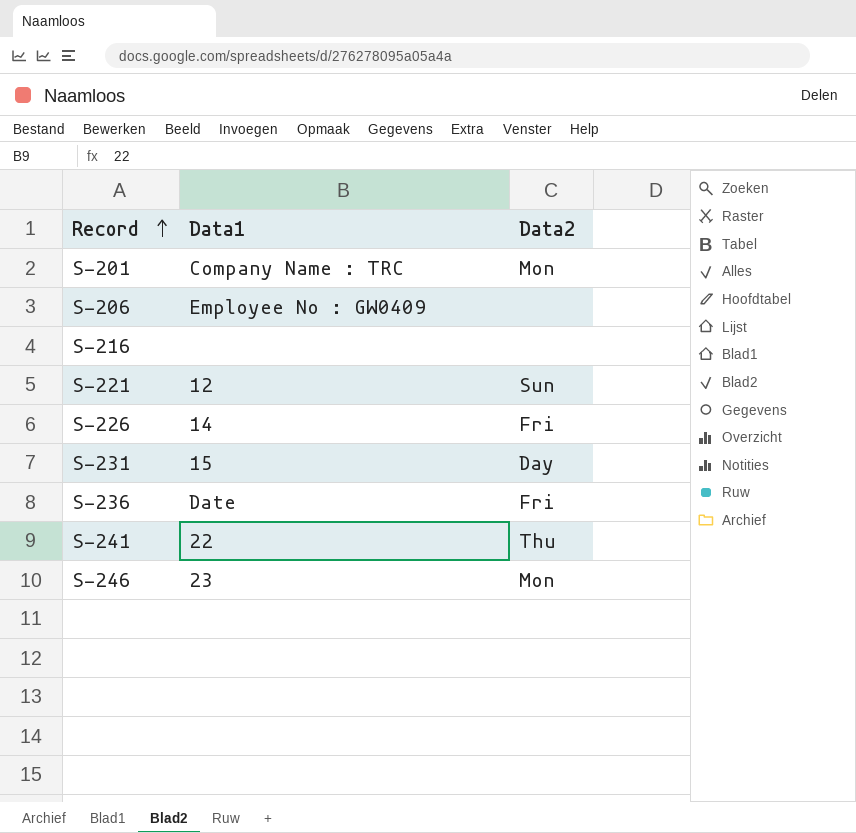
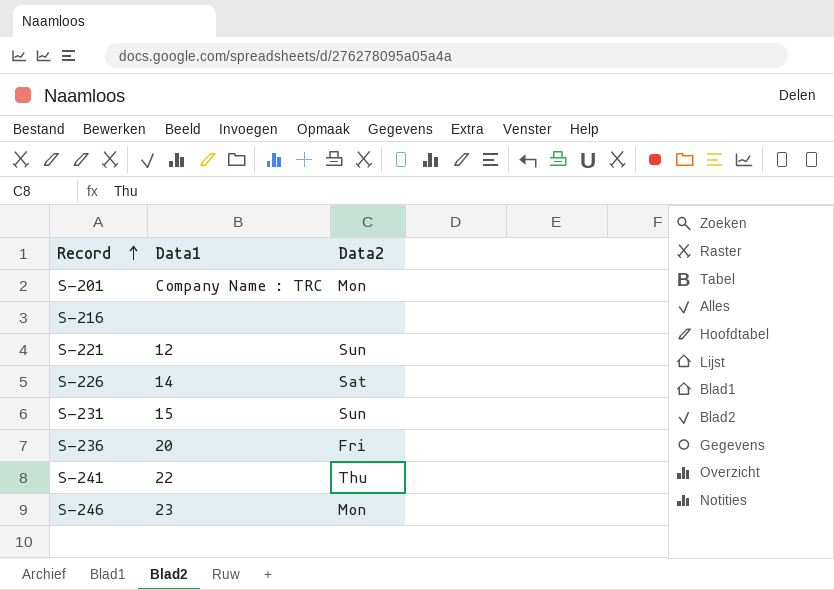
row S-206: Employee No : GW0409 | none -> none
S-226 | Data2: Fri -> Sat
S-231 | Data2: Day -> Sun
S-236 | Data1: Date -> 20

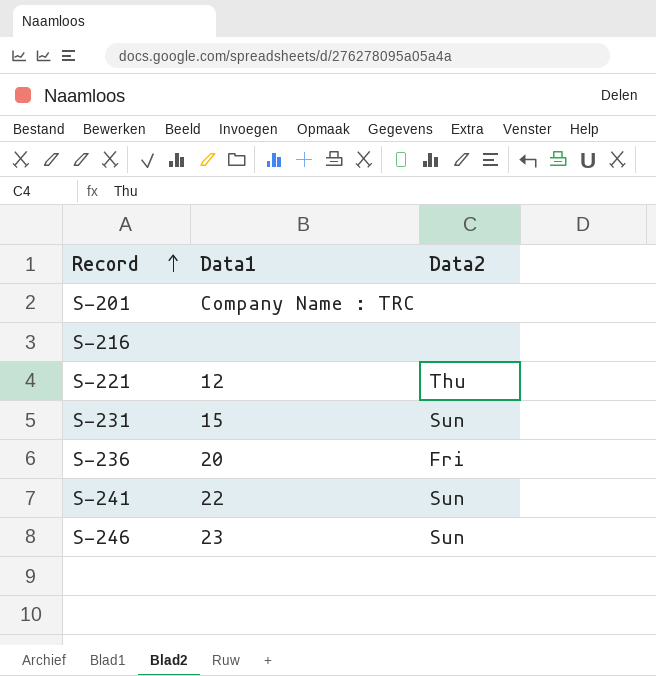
row S-226: 14 | Sat -> none
S-201 | Data2: Mon -> none
S-221 | Data2: Sun -> Thu
S-241 | Data2: Thu -> Sun
S-246 | Data2: Mon -> Sun

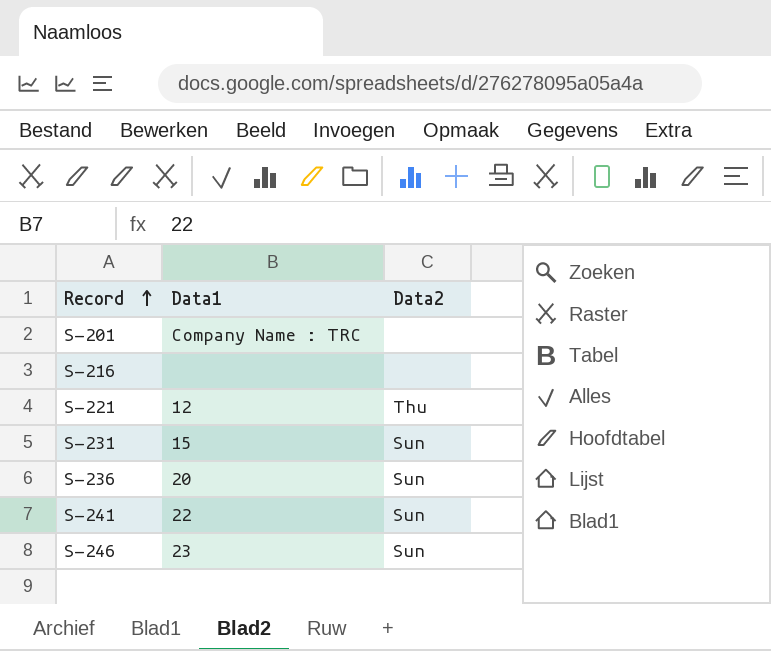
S-236 | Data2: Fri -> Sun

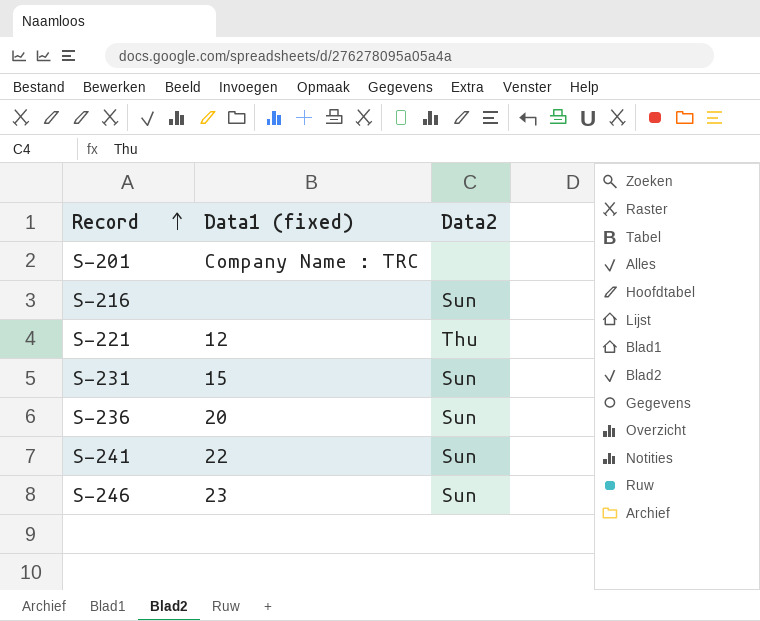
column name: Data1 -> Data1 (fixed)
S-216 | Data2: none -> Sun

